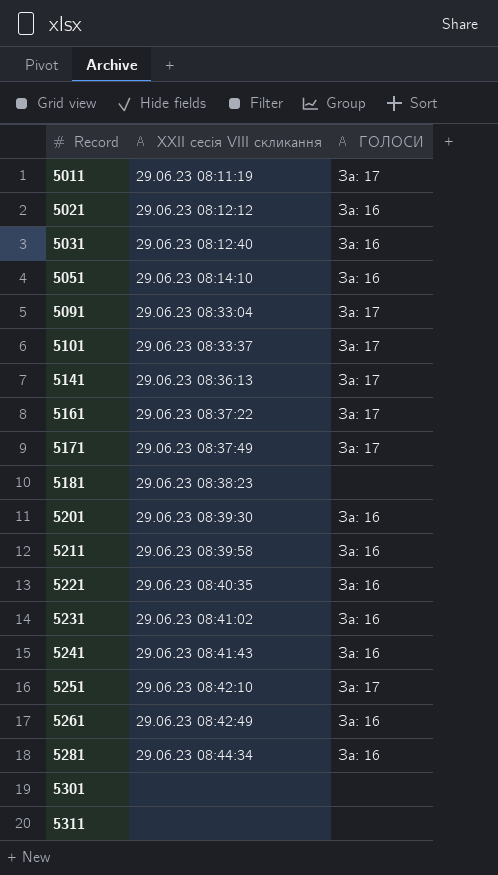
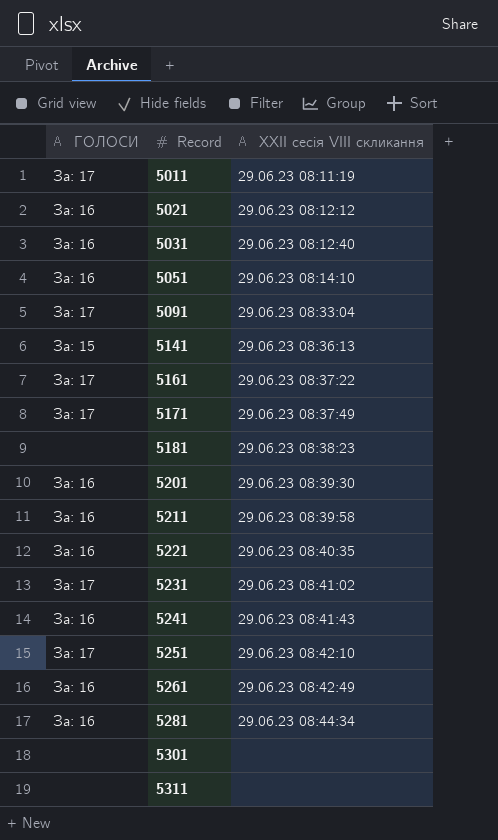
column ГОЛОСИ | position: 3 -> 1
row 5101: 29.06.23 08:33:37 | За: 17 -> none
5141 | ГОЛОСИ: За: 17 -> За: 15
5231 | ГОЛОСИ: За: 16 -> За: 17

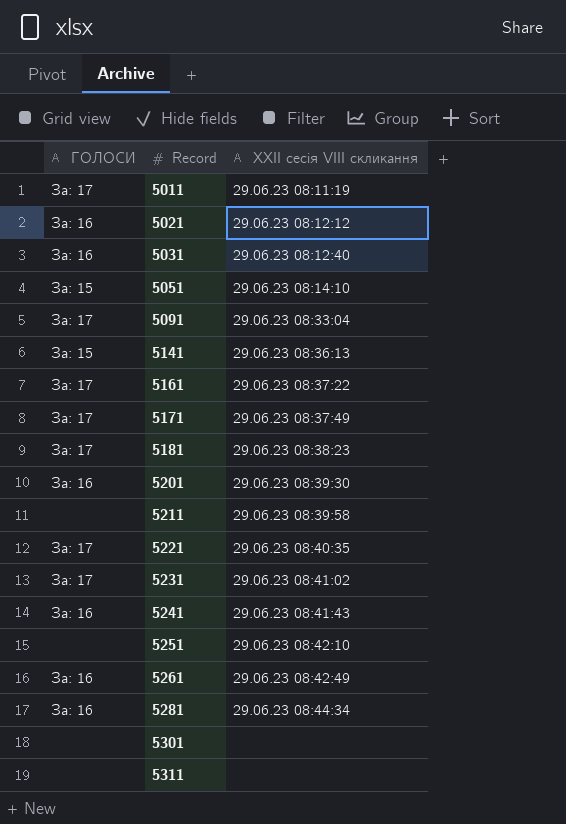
5051 | ГОЛОСИ: За: 16 -> За: 15
5181 | ГОЛОСИ: none -> За: 17
5211 | ГОЛОСИ: За: 16 -> none
5221 | ГОЛОСИ: За: 16 -> За: 17
5251 | ГОЛОСИ: За: 17 -> none

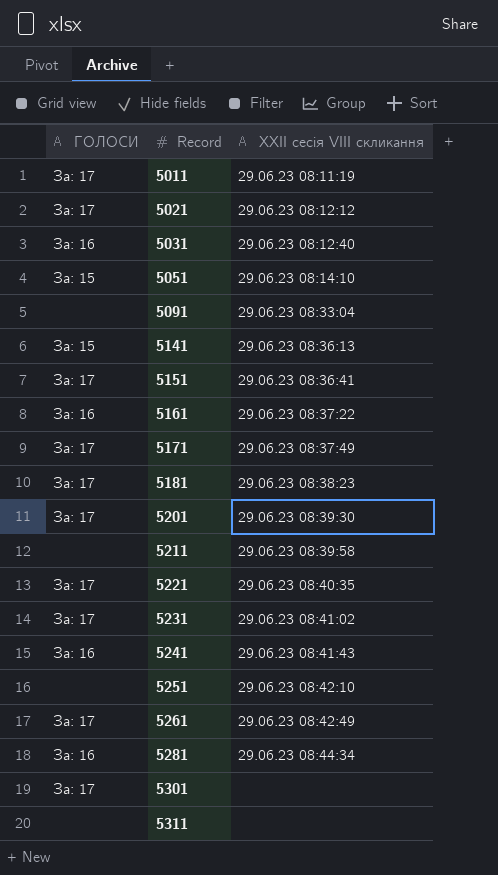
5021 | ГОЛОСИ: За: 16 -> За: 17
5091 | ГОЛОСИ: За: 17 -> none
row 5151: none -> За: 17 | 29.06.23 08:36:41
5161 | ГОЛОСИ: За: 17 -> За: 16
5201 | ГОЛОСИ: За: 16 -> За: 17
5261 | ГОЛОСИ: За: 16 -> За: 17
5301 | ГОЛОСИ: none -> За: 17

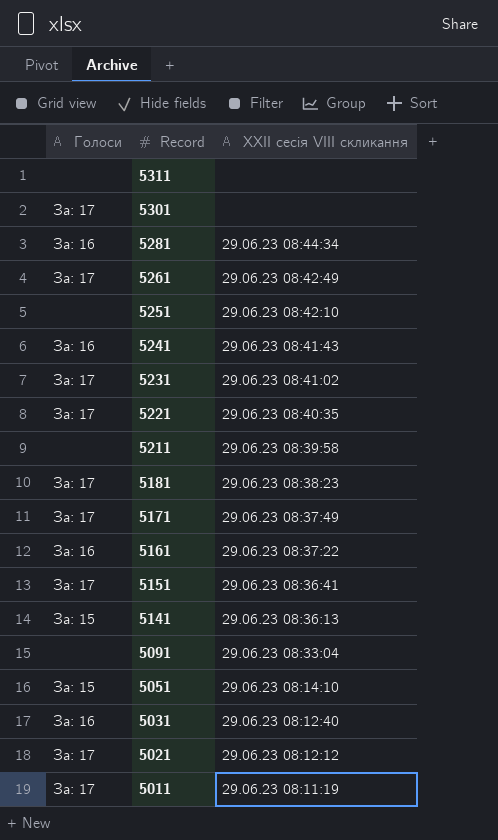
row order: Record ascending -> Record descending
column name: ГОЛОСИ -> Голоси
row 5201: За: 17 | 29.06.23 08:39:30 -> none

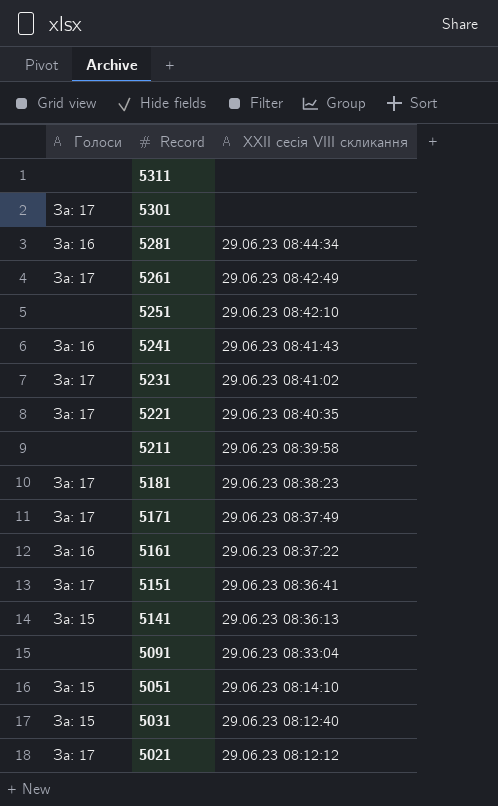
row 5011: За: 17 | 29.06.23 08:11:19 -> none
5031 | Голоси: За: 16 -> За: 15

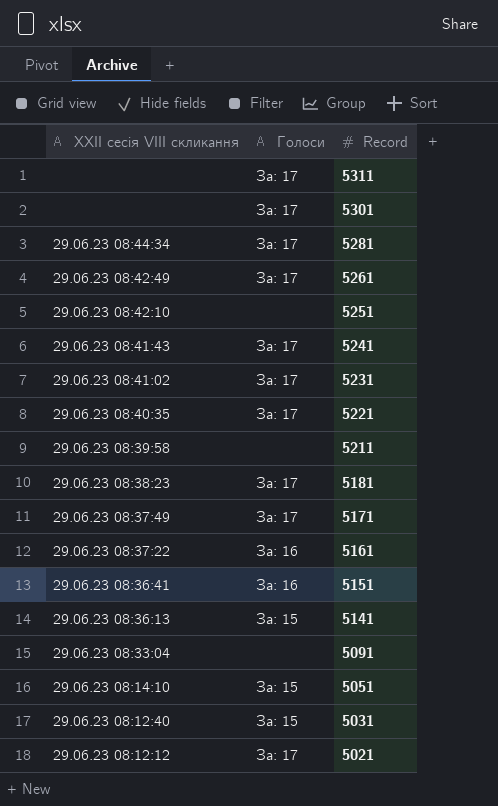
column XXII сесія VIII скликання | position: 3 -> 1
5311 | Голоси: none -> За: 17
5281 | Голоси: За: 16 -> За: 17
5241 | Голоси: За: 16 -> За: 17
5151 | Голоси: За: 17 -> За: 16

